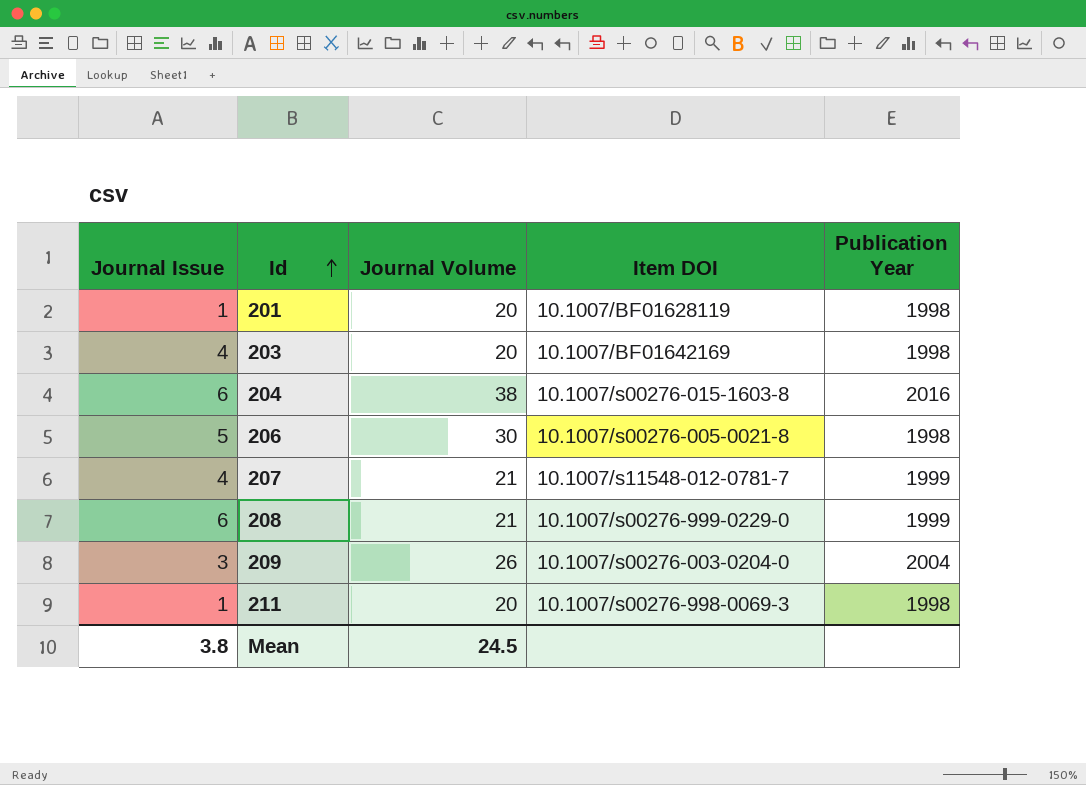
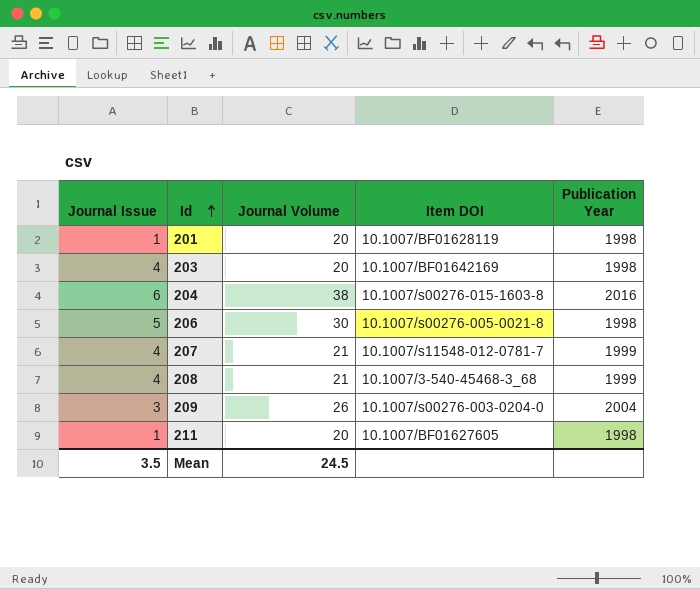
208 | Journal Issue: 6 -> 4
208 | Item DOI: 10.1007/s00276-999-0229-0 -> 10.1007/3-540-45468-3_68
211 | Item DOI: 10.1007/s00276-998-0069-3 -> 10.1007/BF01627605
Mean | Journal Issue: 3.8 -> 3.5

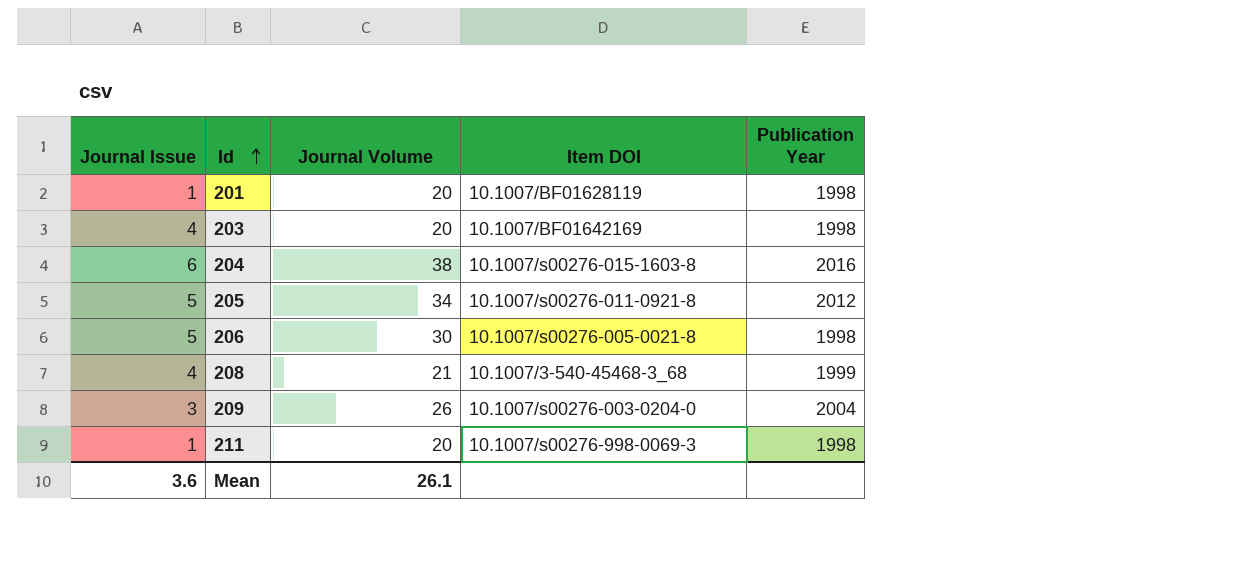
row 207: 4 | 21 | 10.1007/s11548-012-0781-7 | 1999 -> none
row 205: none -> 5 | 34 | 10.1007/s00276-011-0921-8 | 2012
211 | Item DOI: 10.1007/BF01627605 -> 10.1007/s00276-998-0069-3
Mean | Journal Issue: 3.5 -> 3.6
Mean | Journal Volume: 24.5 -> 26.1

